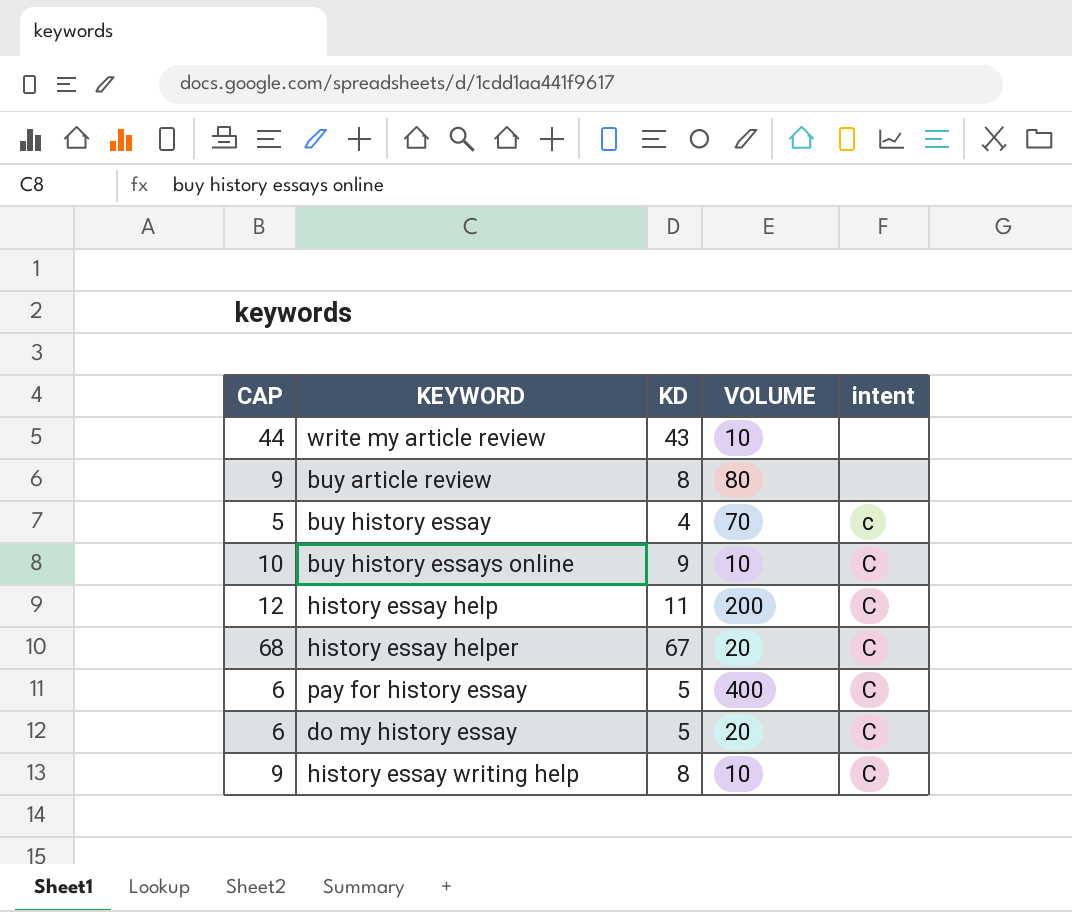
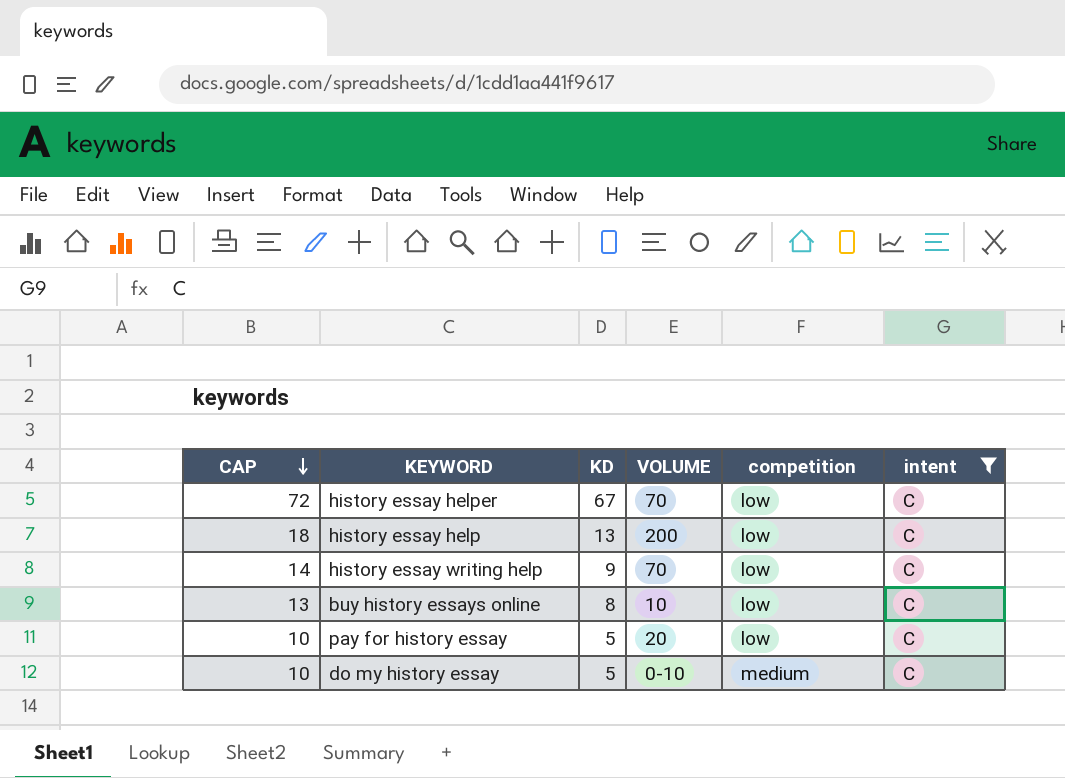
filter: none -> intent = C
row order: none -> CAP descending
column CAP | formula: [KD] + 1 -> [KD] + 5
column competition | position: none -> 5
history essay helper | VOLUME: 20 -> 70
history essay help | KD: 11 -> 13
history essay writing help | KD: 8 -> 9
history essay writing help | VOLUME: 10 -> 70
buy history essays online | KD: 9 -> 8
pay for history essay | VOLUME: 400 -> 20
do my history essay | VOLUME: 20 -> 0-10

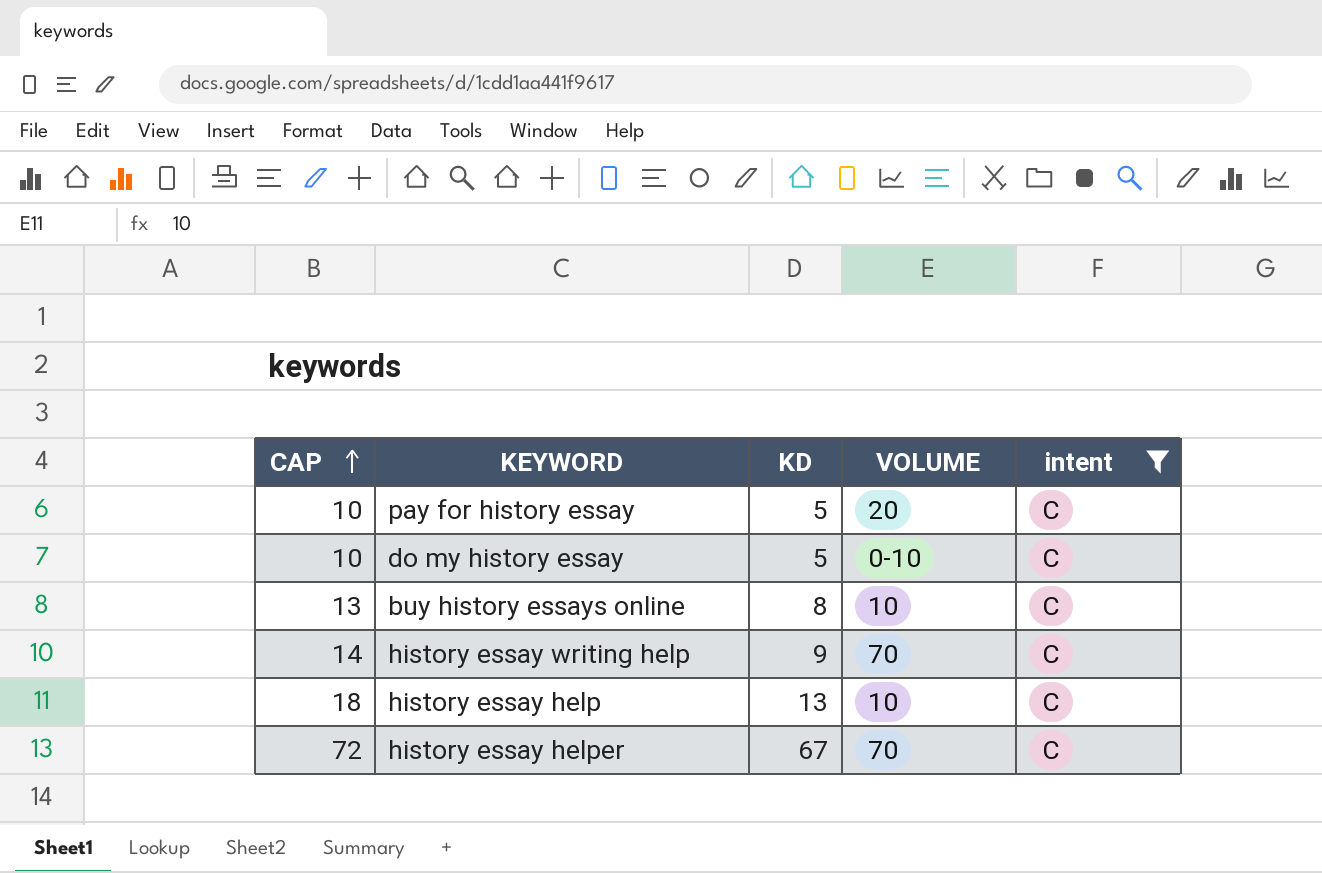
row order: CAP descending -> CAP ascending
column competition | position: 5 -> none
history essay help | VOLUME: 200 -> 10

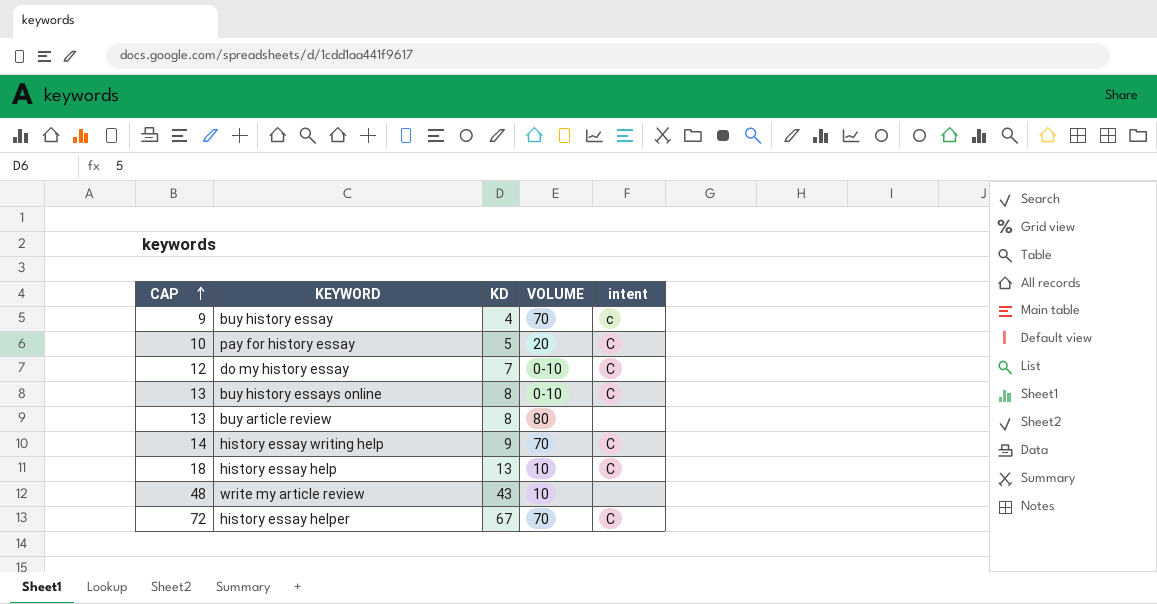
filter: intent = C -> none
do my history essay | CAP: 10 -> 12
do my history essay | KD: 5 -> 7
buy history essays online | VOLUME: 10 -> 0-10

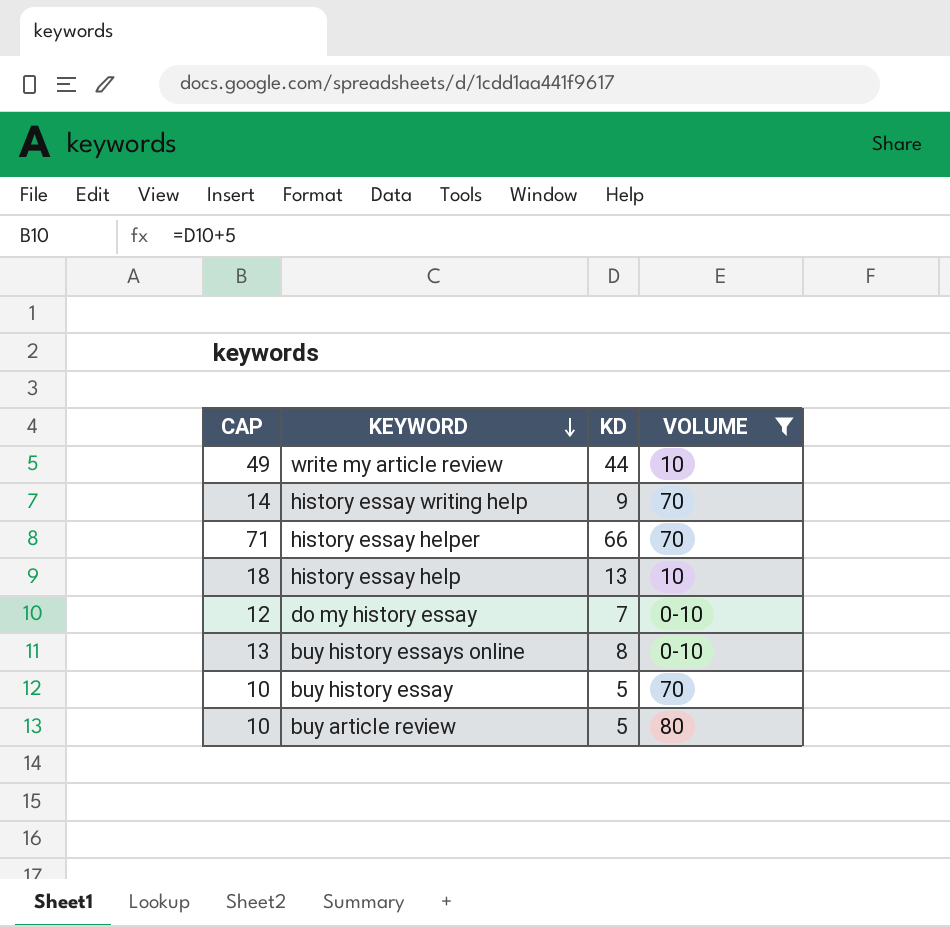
filter: none -> VOLUME != 20
row order: CAP ascending -> KEYWORD descending
column intent | position: 5 -> none
write my article review | CAP: 48 -> 49
write my article review | KD: 43 -> 44
history essay helper | CAP: 72 -> 71
history essay helper | KD: 67 -> 66
buy history essay | CAP: 9 -> 10
buy history essay | KD: 4 -> 5
buy article review | CAP: 13 -> 10
buy article review | KD: 8 -> 5

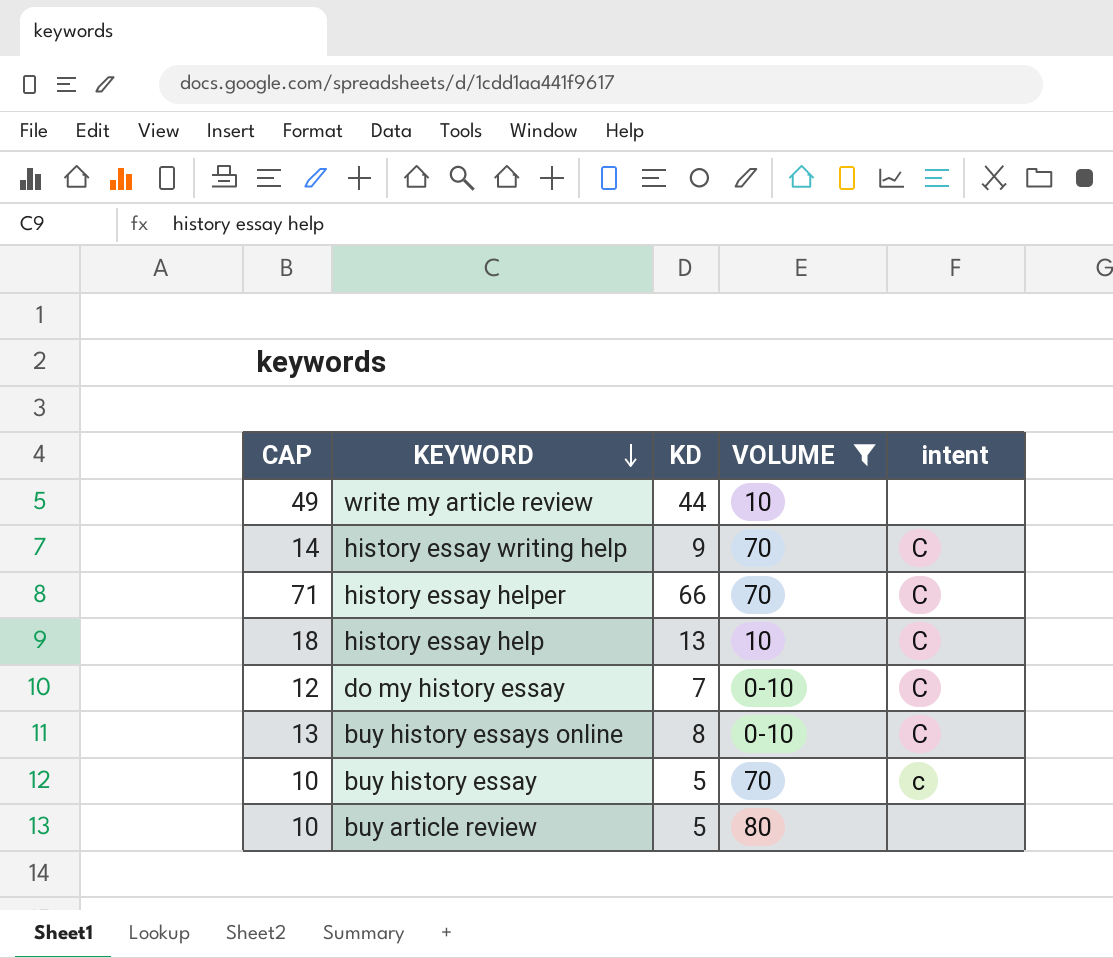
column intent | position: none -> 5

